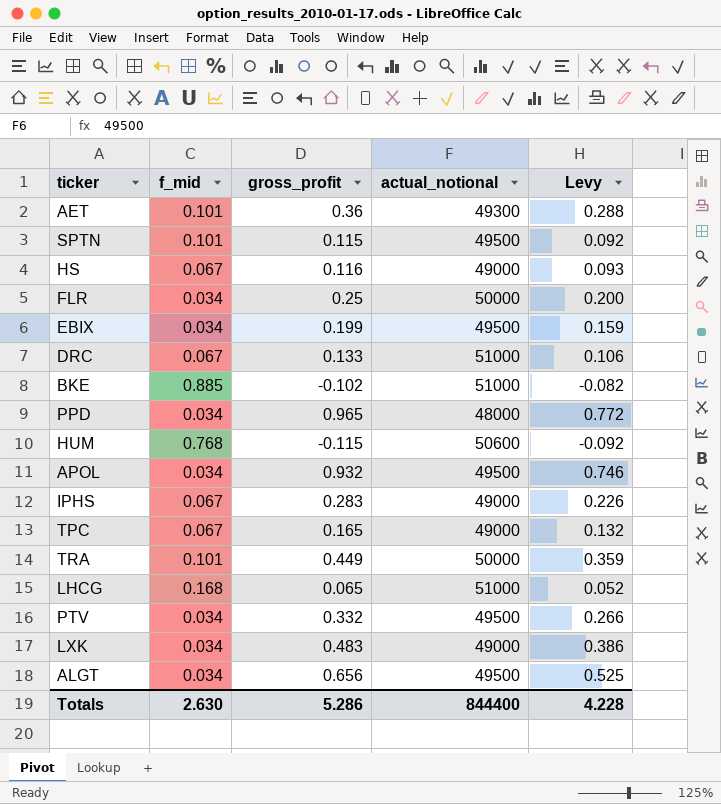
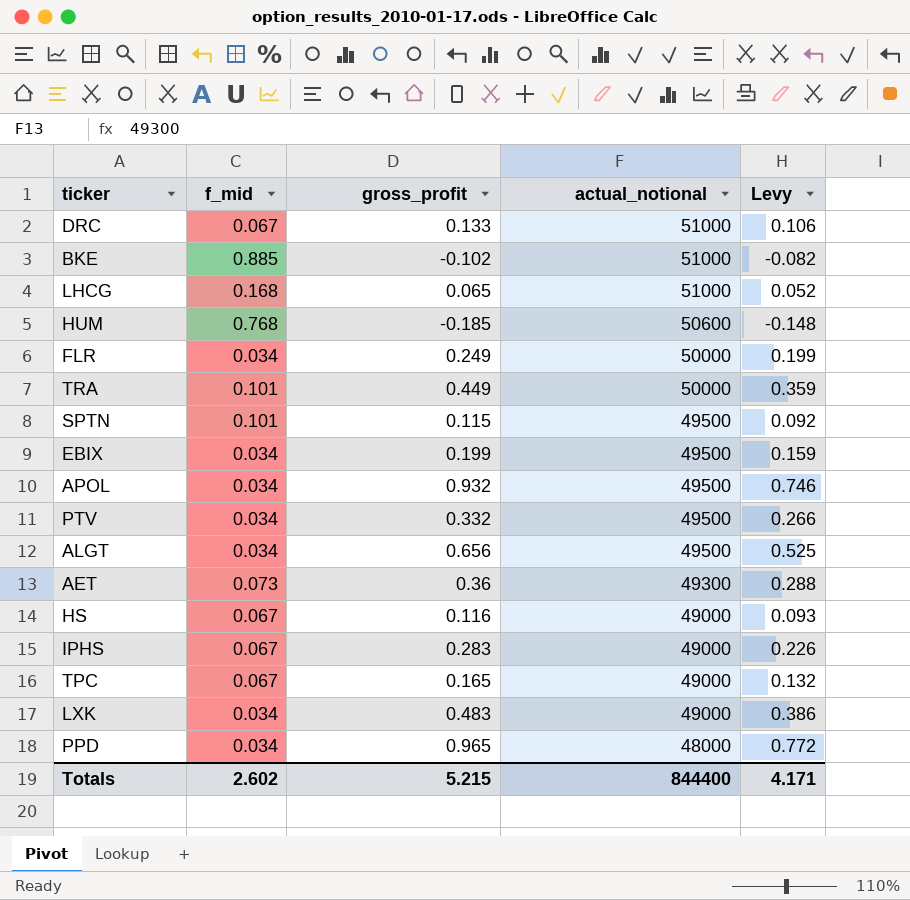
row order: none -> actual_notional descending
HUM | gross_profit: -0.115 -> -0.185
HUM | Levy: -0.092 -> -0.148
FLR | gross_profit: 0.25 -> 0.249
FLR | Levy: 0.200 -> 0.199
AET | f_mid: 0.101 -> 0.073
Totals | f_mid: 2.630 -> 2.602
Totals | gross_profit: 5.286 -> 5.215
Totals | Levy: 4.228 -> 4.171

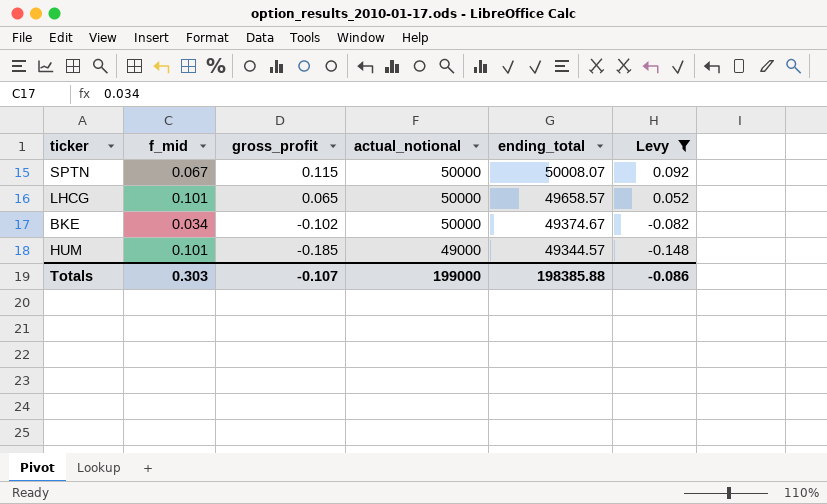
filter: none -> Levy <= 0.092
row order: actual_notional descending -> gross_profit descending
column ending_total | position: none -> 5
SPTN | f_mid: 0.101 -> 0.067
SPTN | actual_notional: 49500 -> 50000
LHCG | f_mid: 0.168 -> 0.101
LHCG | actual_notional: 51000 -> 50000
BKE | f_mid: 0.885 -> 0.034
BKE | actual_notional: 51000 -> 50000
HUM | f_mid: 0.768 -> 0.101
HUM | actual_notional: 50600 -> 49000
Totals | f_mid: 2.602 -> 0.303
Totals | gross_profit: 5.215 -> -0.107
Totals | actual_notional: 844400 -> 199000
Totals | Levy: 4.171 -> -0.086

